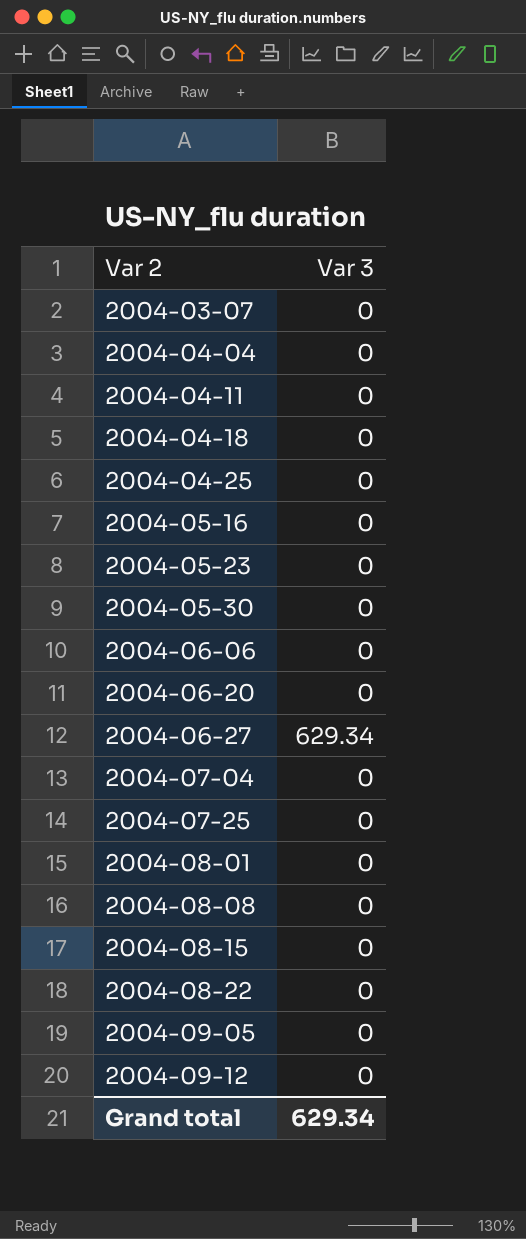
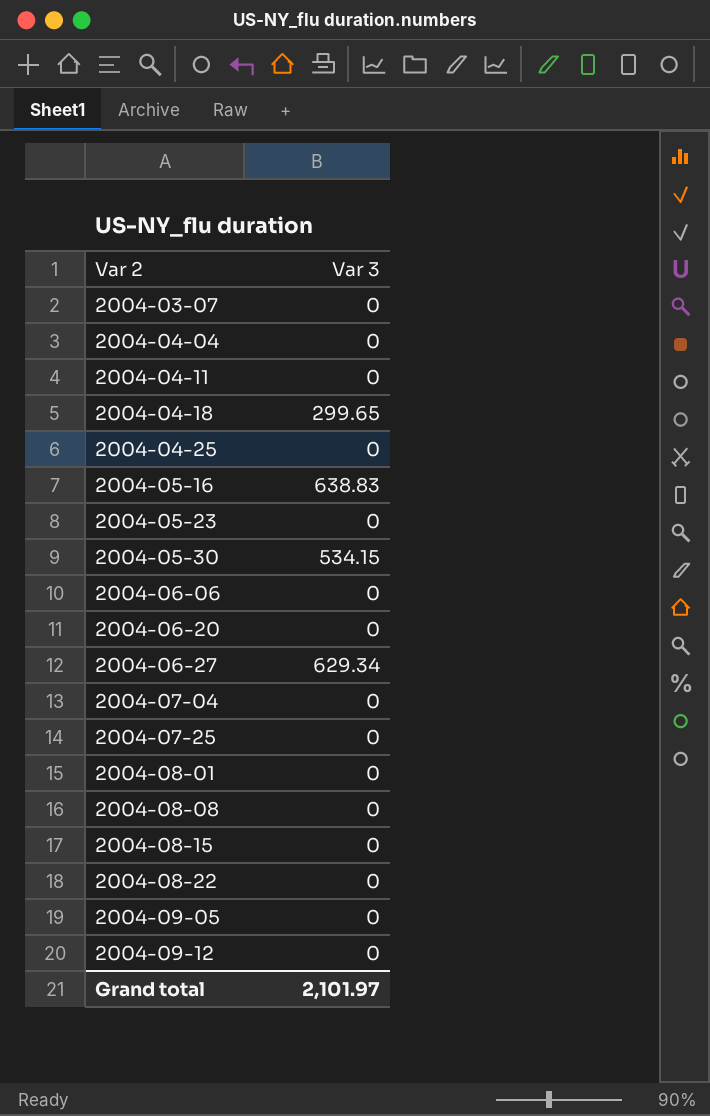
2004-04-18 | Var 3: 0 -> 299.65
2004-05-16 | Var 3: 0 -> 638.83
2004-05-30 | Var 3: 0 -> 534.15
Grand total | Var 3: 629.34 -> 2,101.97

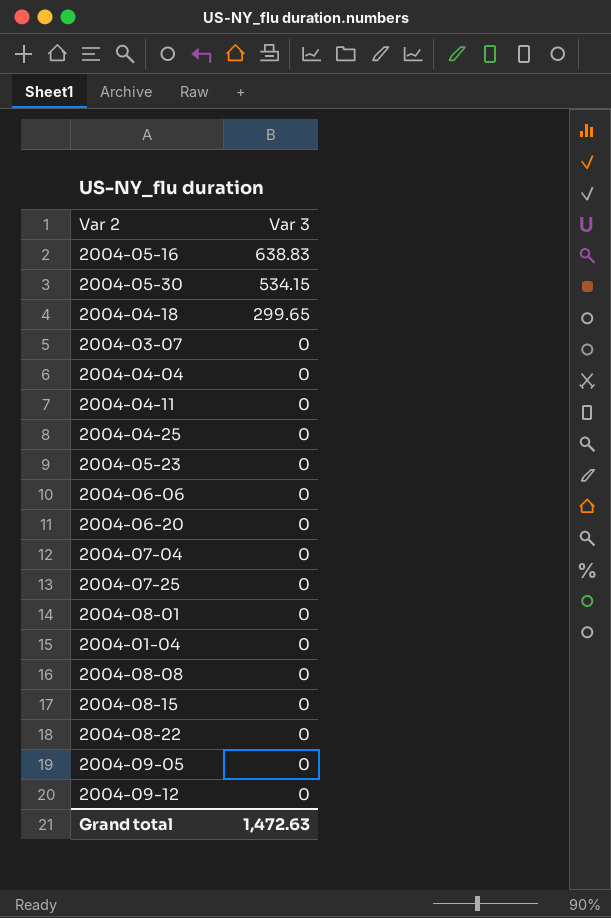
row order: Var 2 ascending -> Var 3 descending
row 2004-06-27: 629.34 -> none
row 2004-01-04: none -> 0
Grand total | Var 3: 2,101.97 -> 1,472.63

